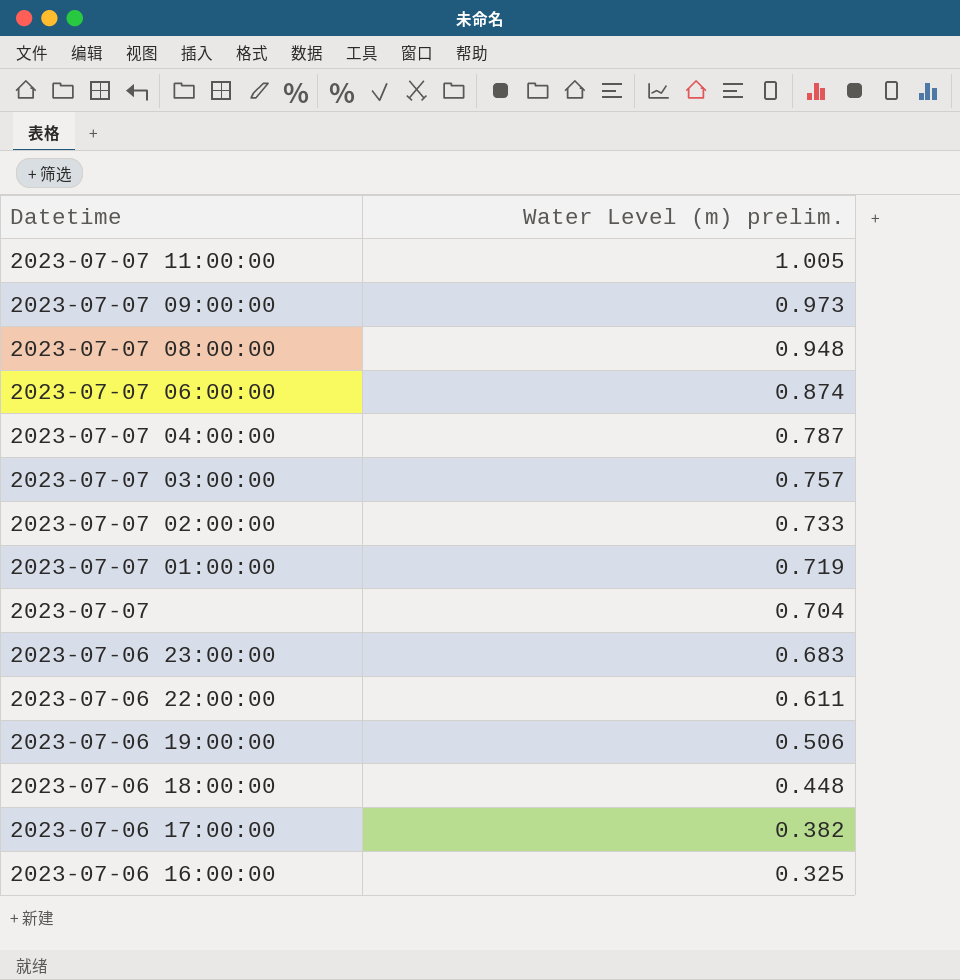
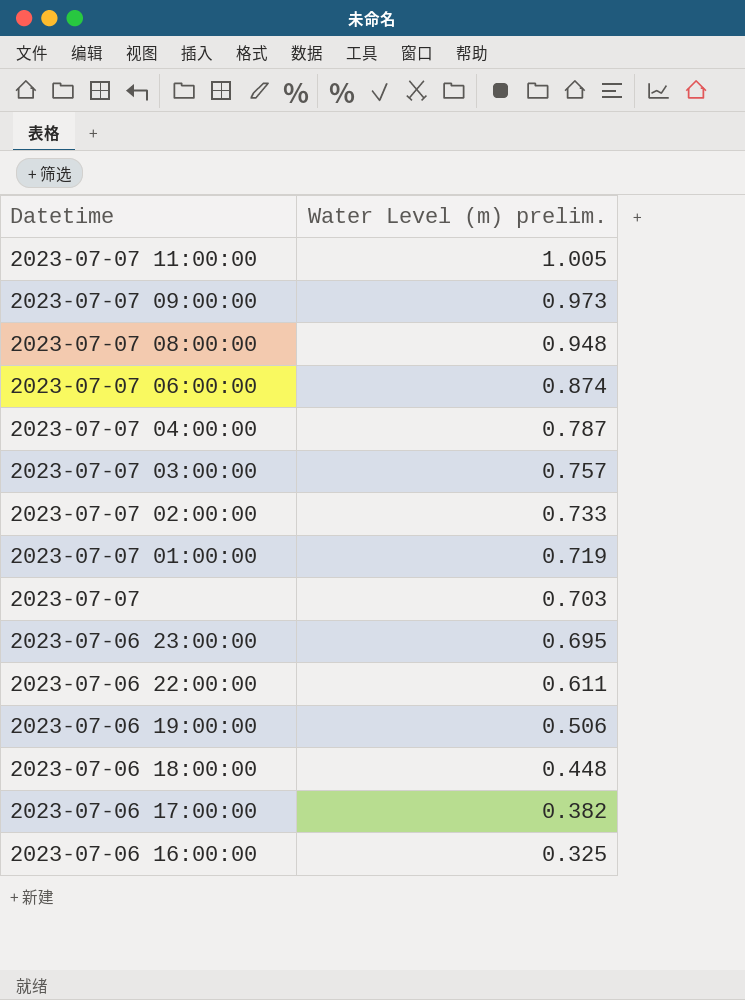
2023-07-07 | Water Level (m) prelim.: 0.704 -> 0.703
2023-07-06 23:00:00 | Water Level (m) prelim.: 0.683 -> 0.695

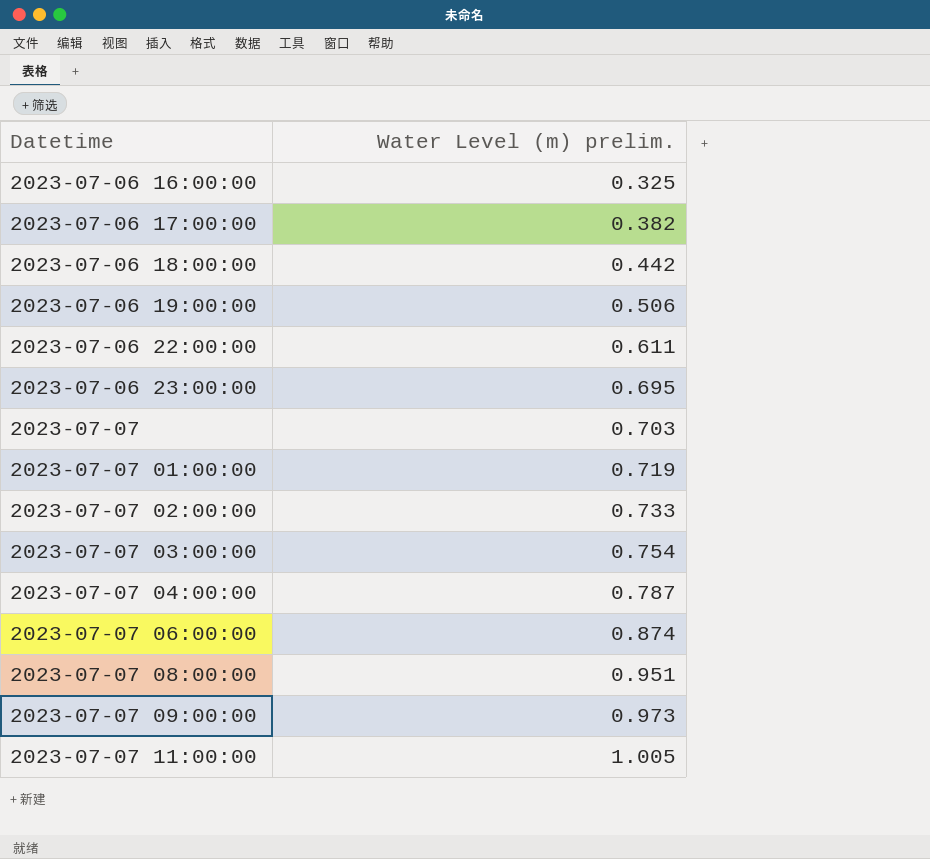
row order: Datetime descending -> Datetime ascending
2023-07-06 18:00:00 | Water Level (m) prelim.: 0.448 -> 0.442
2023-07-07 03:00:00 | Water Level (m) prelim.: 0.757 -> 0.754
2023-07-07 08:00:00 | Water Level (m) prelim.: 0.948 -> 0.951

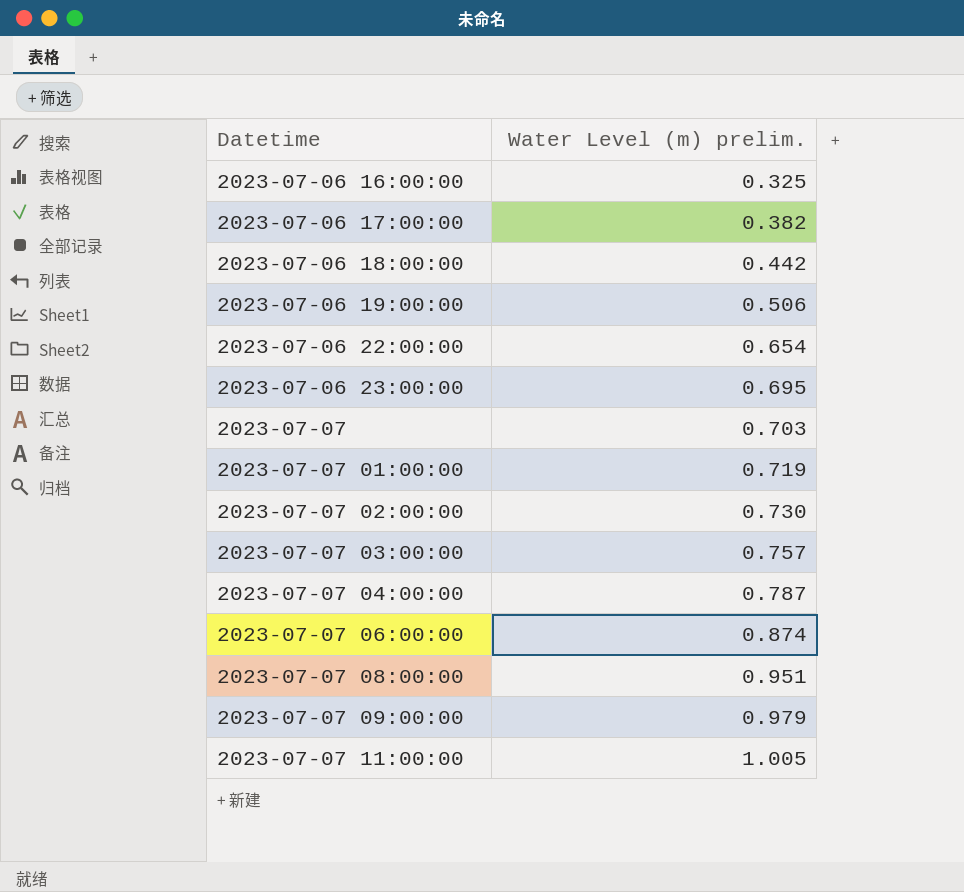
2023-07-06 22:00:00 | Water Level (m) prelim.: 0.611 -> 0.654
2023-07-07 02:00:00 | Water Level (m) prelim.: 0.733 -> 0.730
2023-07-07 03:00:00 | Water Level (m) prelim.: 0.754 -> 0.757
2023-07-07 09:00:00 | Water Level (m) prelim.: 0.973 -> 0.979

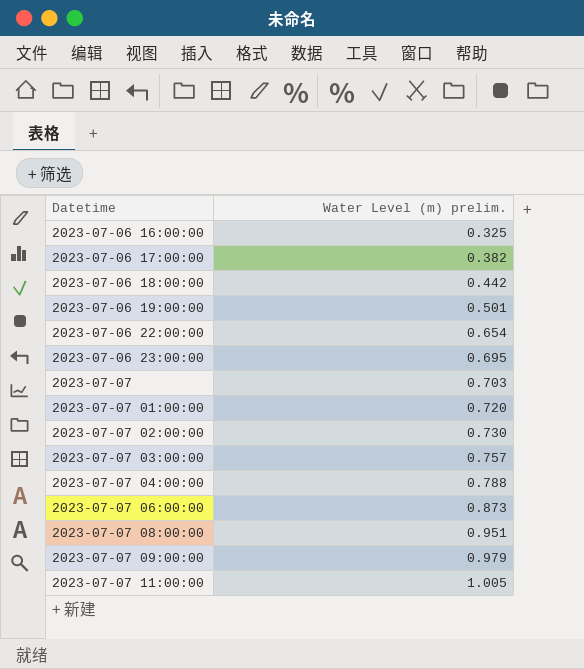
2023-07-06 19:00:00 | Water Level (m) prelim.: 0.506 -> 0.501
2023-07-07 01:00:00 | Water Level (m) prelim.: 0.719 -> 0.720
2023-07-07 04:00:00 | Water Level (m) prelim.: 0.787 -> 0.788
2023-07-07 06:00:00 | Water Level (m) prelim.: 0.874 -> 0.873

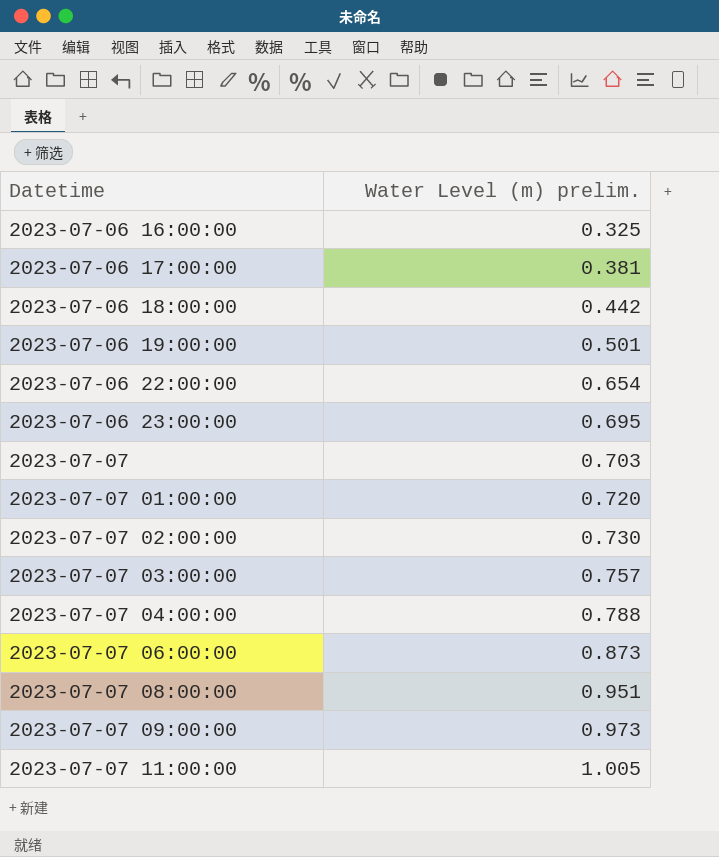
2023-07-06 17:00:00 | Water Level (m) prelim.: 0.382 -> 0.381
2023-07-07 09:00:00 | Water Level (m) prelim.: 0.979 -> 0.973

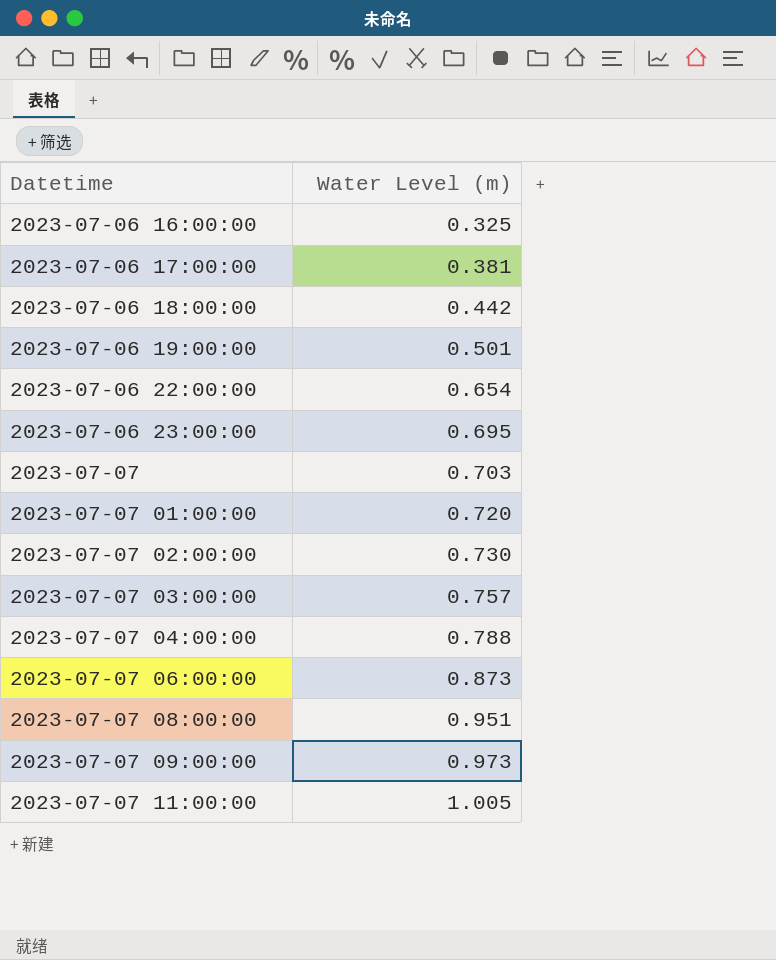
column name: Water Level (m) prelim. -> Water Level (m)

